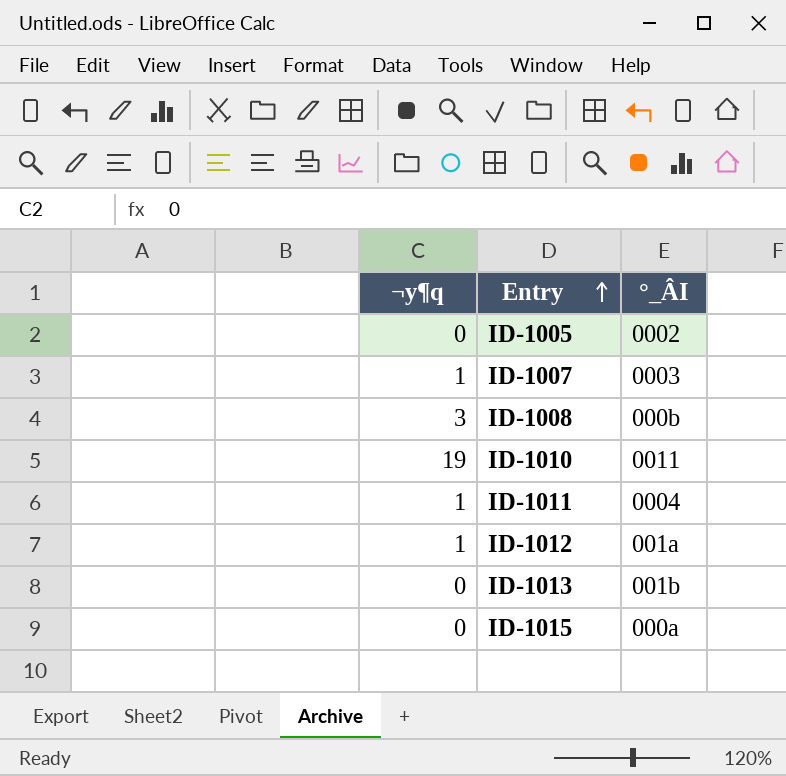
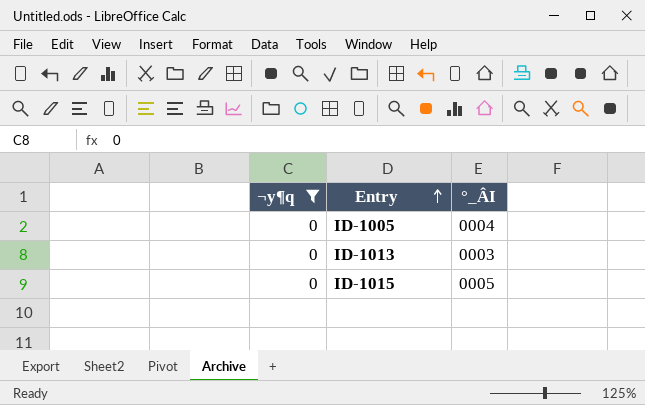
filter: none -> ¬y¶q = 0
ID-1005 | °_ÂI: 0002 -> 0004
ID-1013 | °_ÂI: 001b -> 0003
ID-1015 | °_ÂI: 000a -> 0005

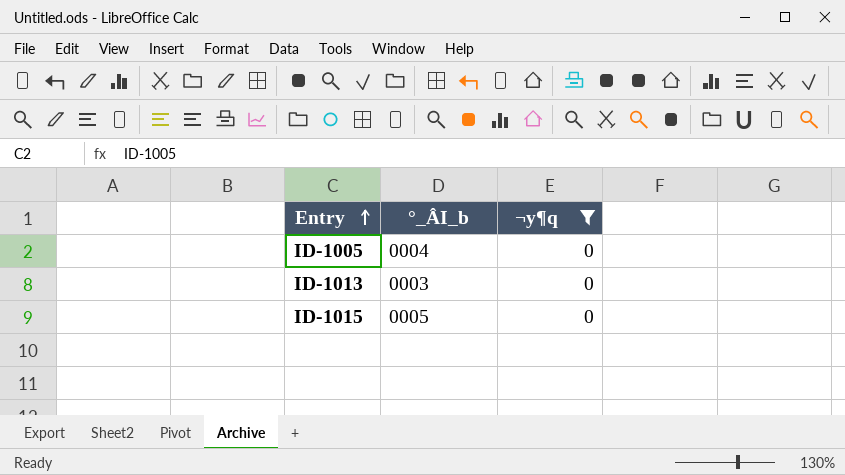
column name: °_ÂI -> °_ÂI_b
column ¬y¶q | position: 1 -> 3

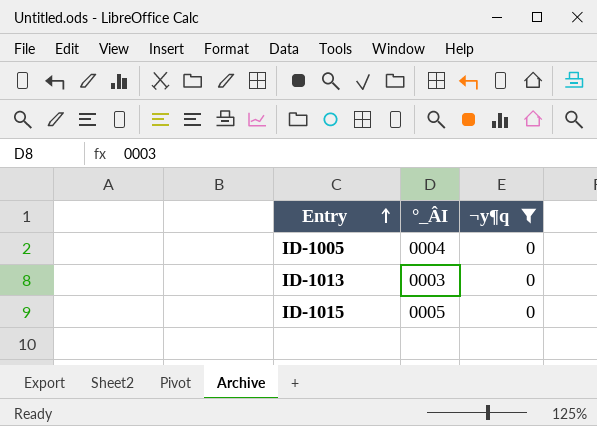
column name: °_ÂI_b -> °_ÂI

